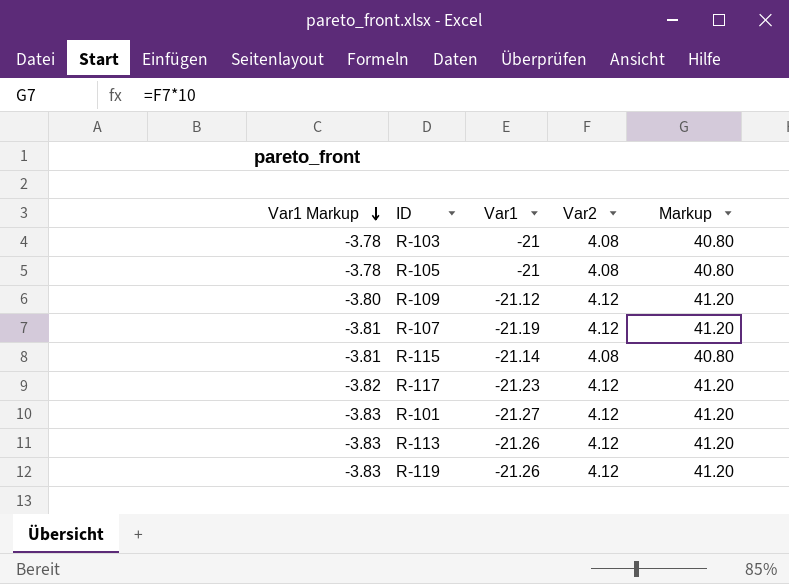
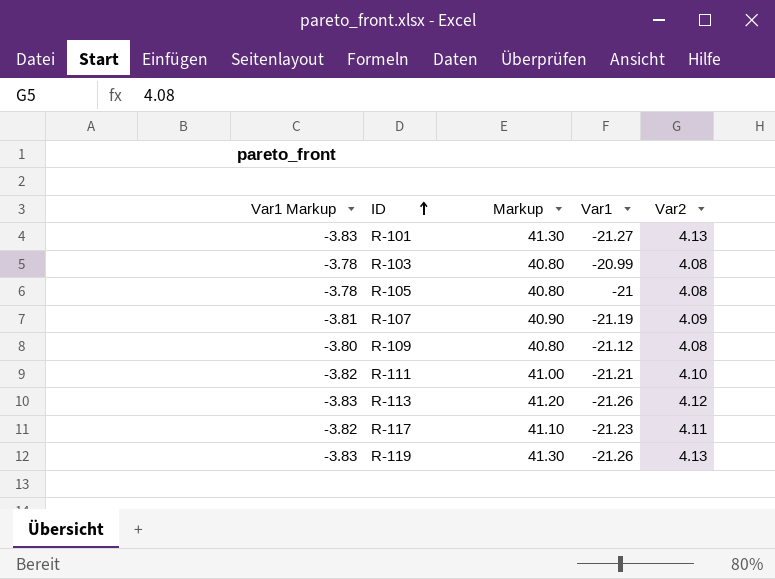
row order: Var1 Markup descending -> ID ascending
column Markup | position: 5 -> 3
row R-115: -3.81 | -21.14 | 4.08 | 40.80 -> none
R-101 | Markup: 41.20 -> 41.30
R-101 | Var2: 4.12 -> 4.13
R-103 | Var1: -21 -> -20.99
R-107 | Markup: 41.20 -> 40.90
R-107 | Var2: 4.12 -> 4.09
R-109 | Markup: 41.20 -> 40.80
R-109 | Var2: 4.12 -> 4.08
row R-111: none -> -3.82 | 41.00 | -21.21 | 4.10
R-117 | Markup: 41.20 -> 41.10
R-117 | Var2: 4.12 -> 4.11
R-119 | Markup: 41.20 -> 41.30
R-119 | Var2: 4.12 -> 4.13

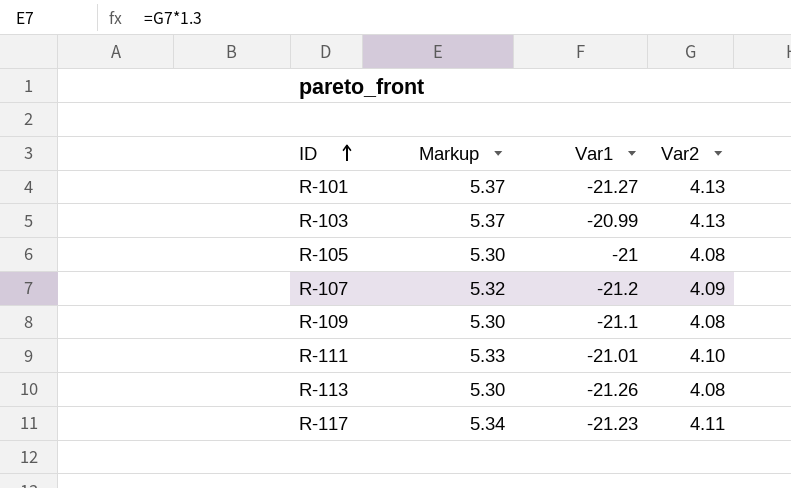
column Var1 Markup | formula: [Var1] * 0.18 -> none
column Markup | formula: [Var2] * 10 -> [Var2] * 1.3
row R-119: -3.83 | 41.30 | -21.26 | 4.13 -> none
R-103 | Var2: 4.08 -> 4.13
R-107 | Var1: -21.19 -> -21.2
R-109 | Var1: -21.12 -> -21.1
R-111 | Var1: -21.21 -> -21.01
R-113 | Var2: 4.12 -> 4.08

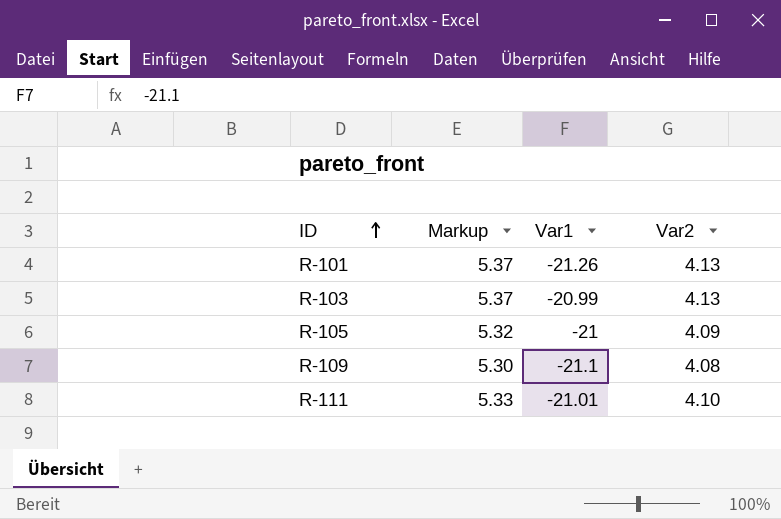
row R-107: 5.32 | -21.2 | 4.09 -> none
row R-113: 5.30 | -21.26 | 4.08 -> none
row R-117: 5.34 | -21.23 | 4.11 -> none
R-101 | Var1: -21.27 -> -21.26
R-105 | Markup: 5.30 -> 5.32
R-105 | Var2: 4.08 -> 4.09

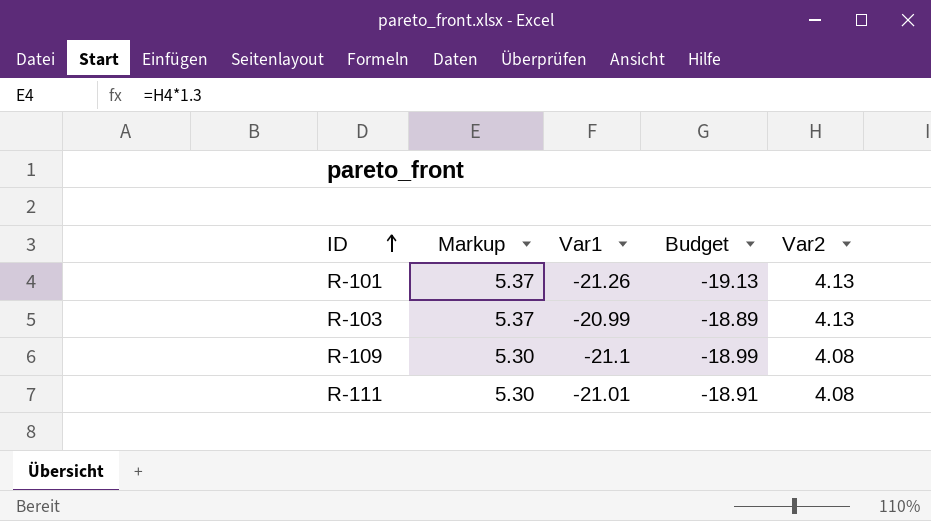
column Budget | formula: none -> [Var1] * 0.9
row R-105: 5.32 | -21 | 4.09 -> none
R-111 | Markup: 5.33 -> 5.30
R-111 | Var2: 4.10 -> 4.08

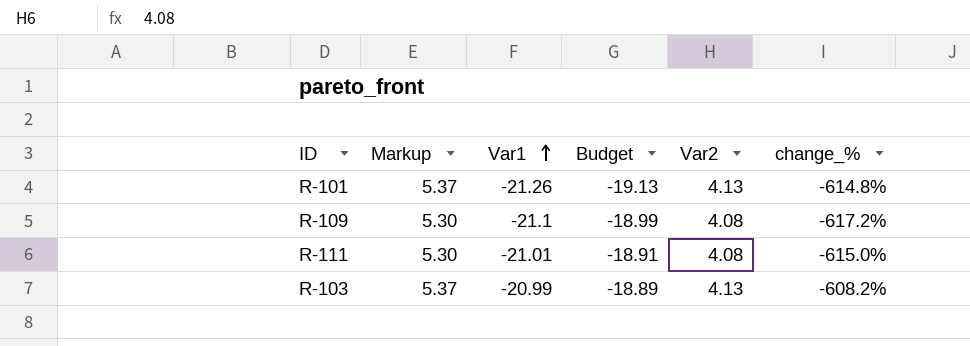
row order: ID ascending -> Var1 ascending
column change_% | formula: none -> ([Var1] - [Var2]) / [Var2]

